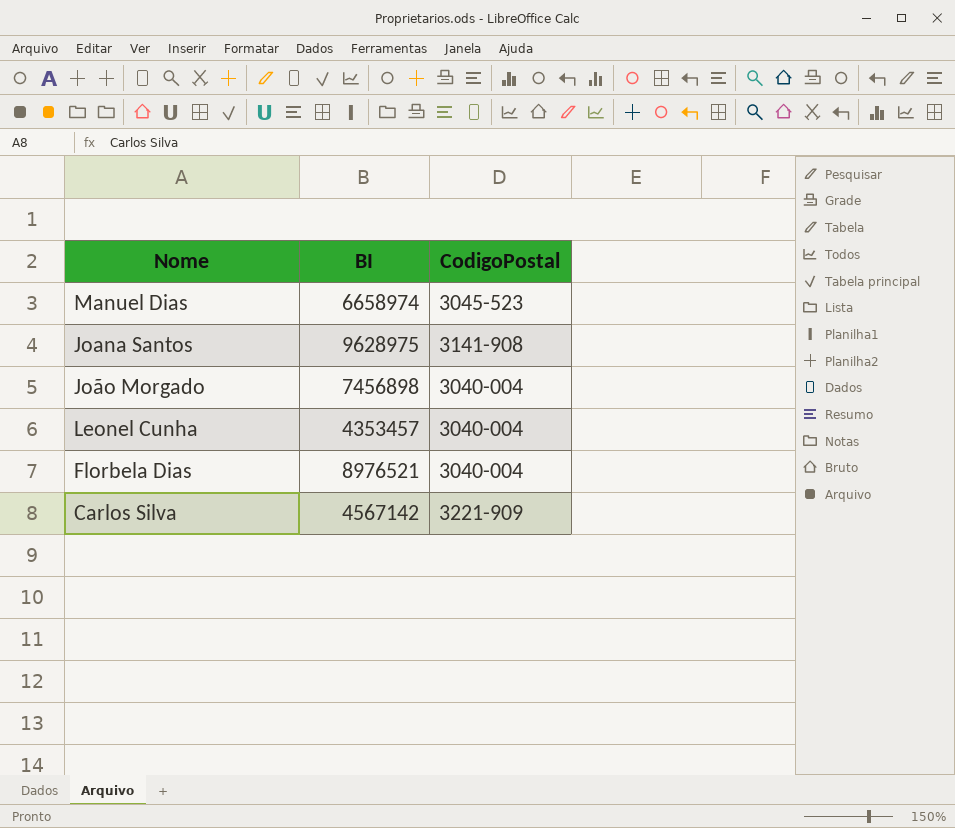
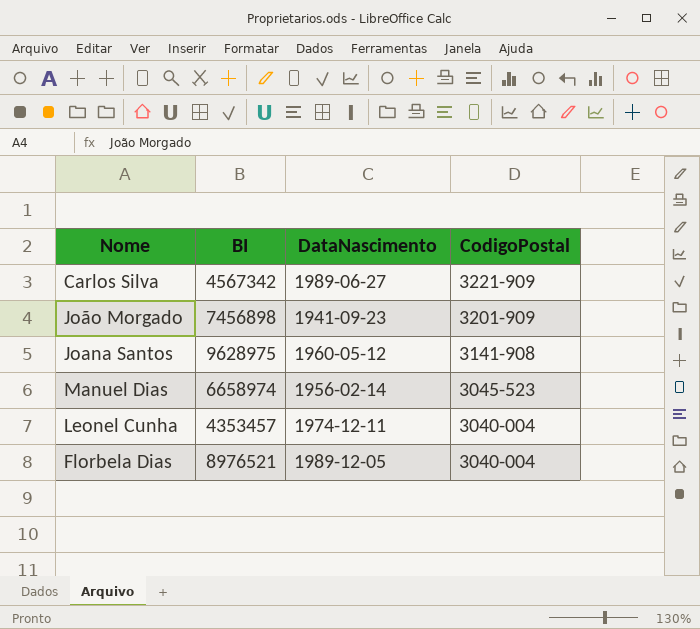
row order: none -> CodigoPostal descending
column DataNascimento | position: none -> 3
Carlos Silva | BI: 4567142 -> 4567342
João Morgado | CodigoPostal: 3040-004 -> 3201-909

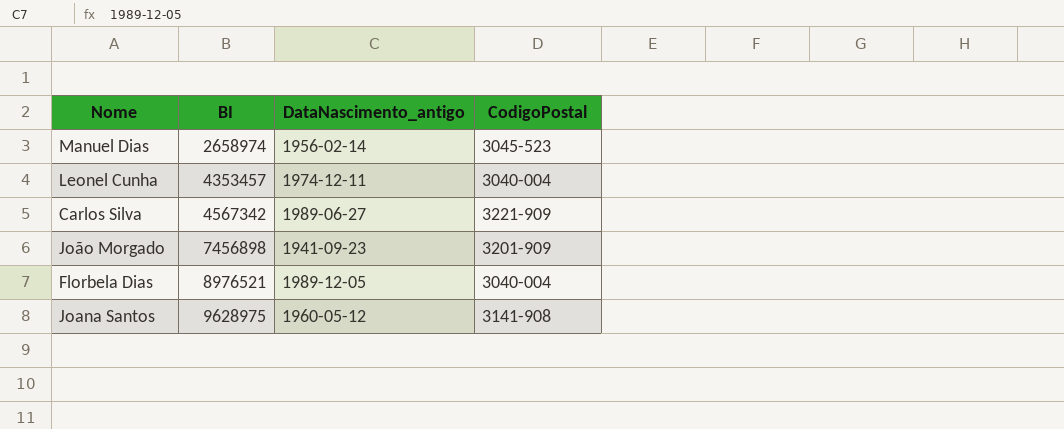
row order: CodigoPostal descending -> BI ascending
column name: DataNascimento -> DataNascimento_antigo
Manuel Dias | BI: 6658974 -> 2658974

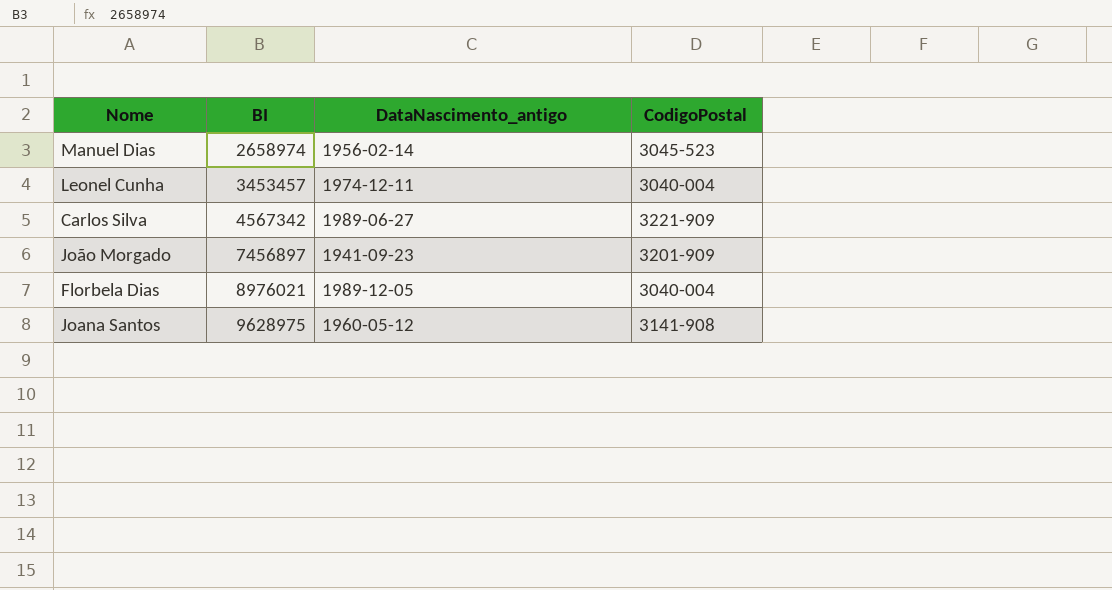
Leonel Cunha | BI: 4353457 -> 3453457
João Morgado | BI: 7456898 -> 7456897
Florbela Dias | BI: 8976521 -> 8976021

